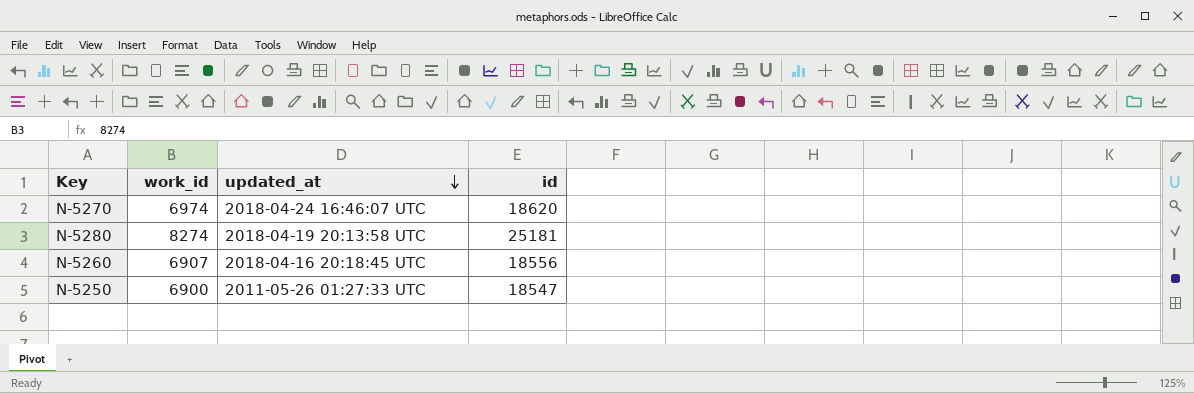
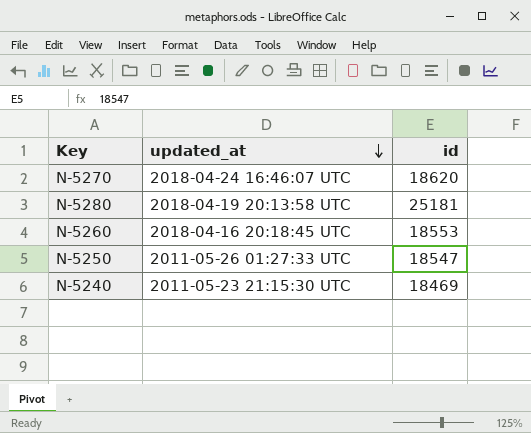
column work_id | position: 2 -> none
N-5260 | id: 18556 -> 18553
row N-5240: none -> 2011-05-23 21:15:30 UTC | 18469

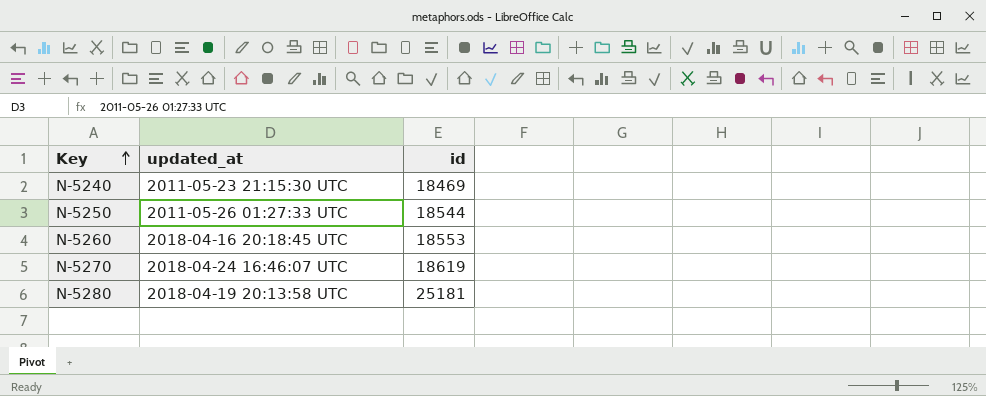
row order: updated_at descending -> Key ascending
N-5250 | id: 18547 -> 18544
N-5270 | id: 18620 -> 18619

